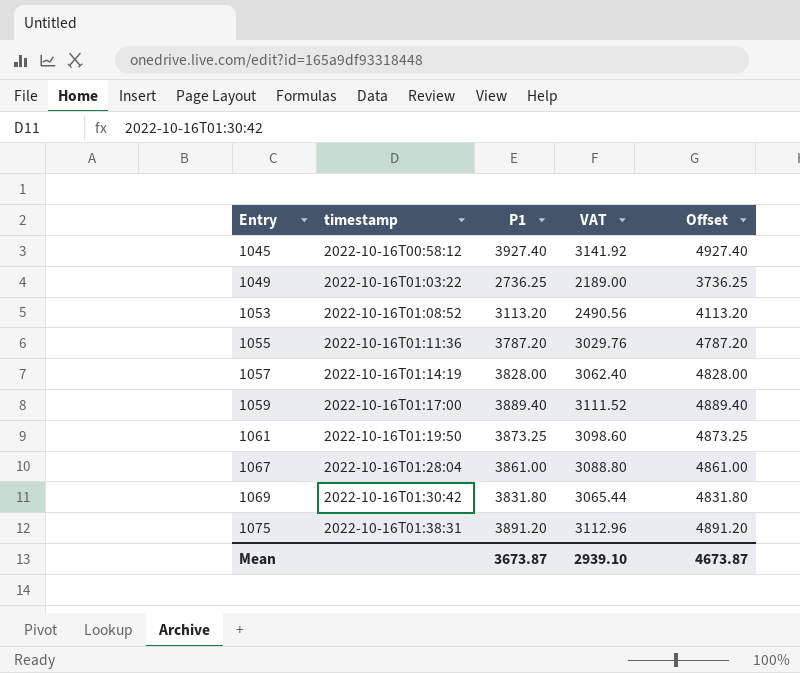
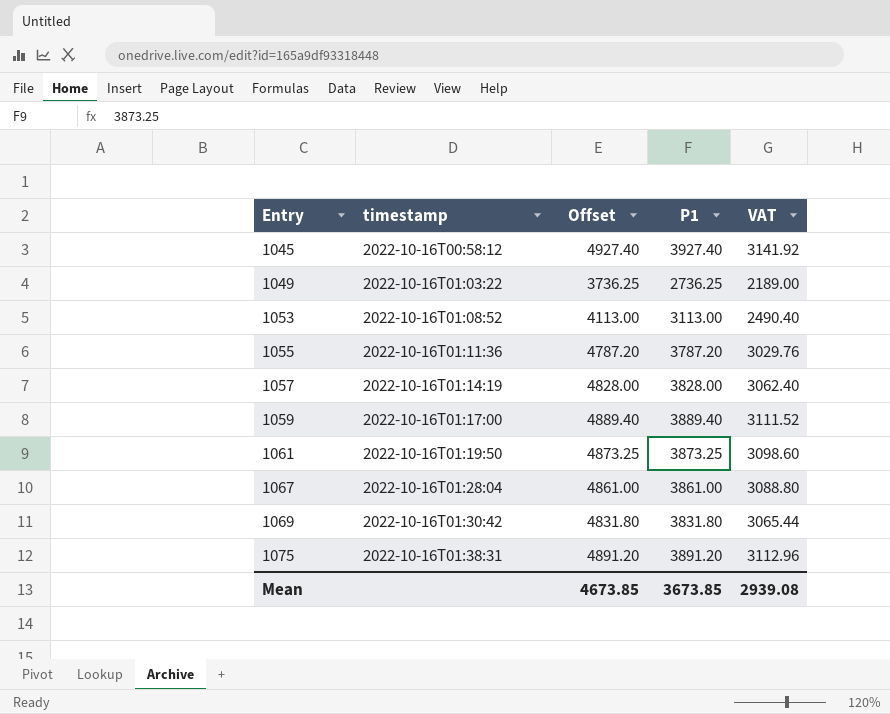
column Offset | position: 5 -> 3
1053 | Offset: 4113.20 -> 4113.00
1053 | P1: 3113.20 -> 3113.00
1053 | VAT: 2490.56 -> 2490.40
Mean | Offset: 4673.87 -> 4673.85
Mean | P1: 3673.87 -> 3673.85
Mean | VAT: 2939.10 -> 2939.08

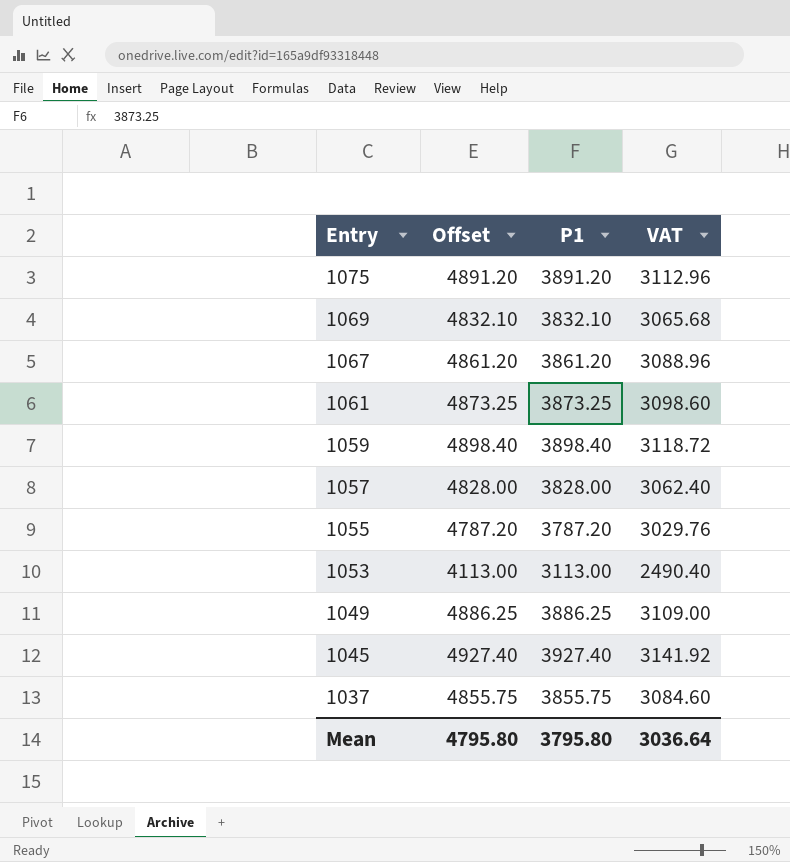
row order: Entry ascending -> Entry descending
column timestamp | position: 2 -> none
1069 | Offset: 4831.80 -> 4832.10
1069 | P1: 3831.80 -> 3832.10
1069 | VAT: 3065.44 -> 3065.68
1067 | Offset: 4861.00 -> 4861.20
1067 | P1: 3861.00 -> 3861.20
1067 | VAT: 3088.80 -> 3088.96
1059 | Offset: 4889.40 -> 4898.40
1059 | P1: 3889.40 -> 3898.40
1059 | VAT: 3111.52 -> 3118.72
1049 | Offset: 3736.25 -> 4886.25
1049 | P1: 2736.25 -> 3886.25
1049 | VAT: 2189.00 -> 3109.00
row 1037: none -> 4855.75 | 3855.75 | 3084.60
Mean | Offset: 4673.85 -> 4795.80
Mean | P1: 3673.85 -> 3795.80
Mean | VAT: 2939.08 -> 3036.64

